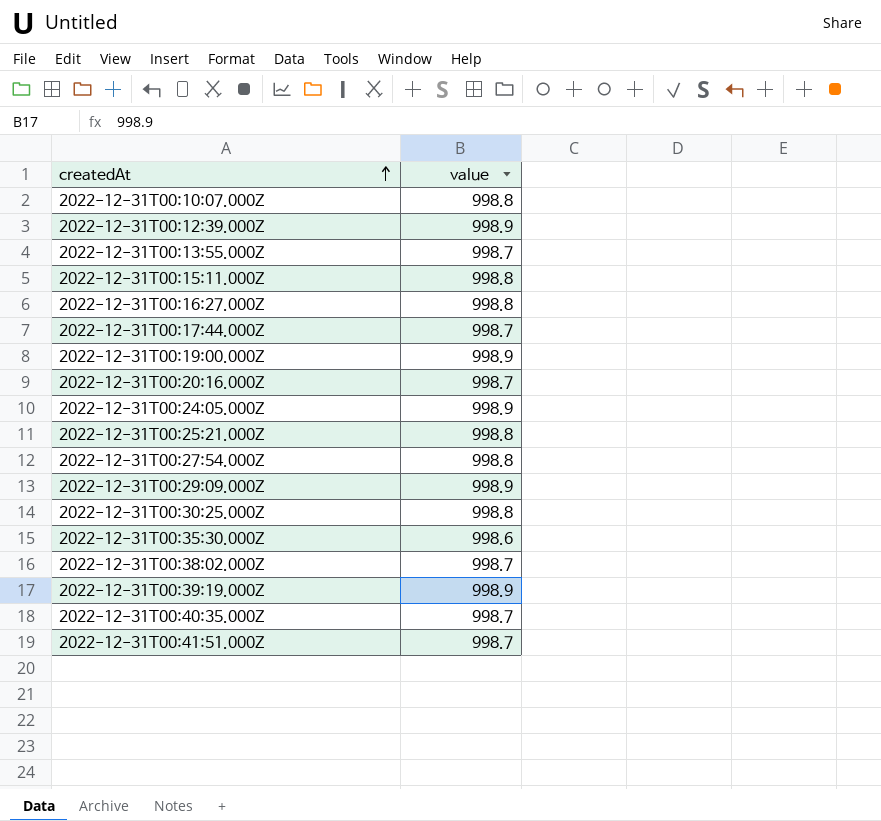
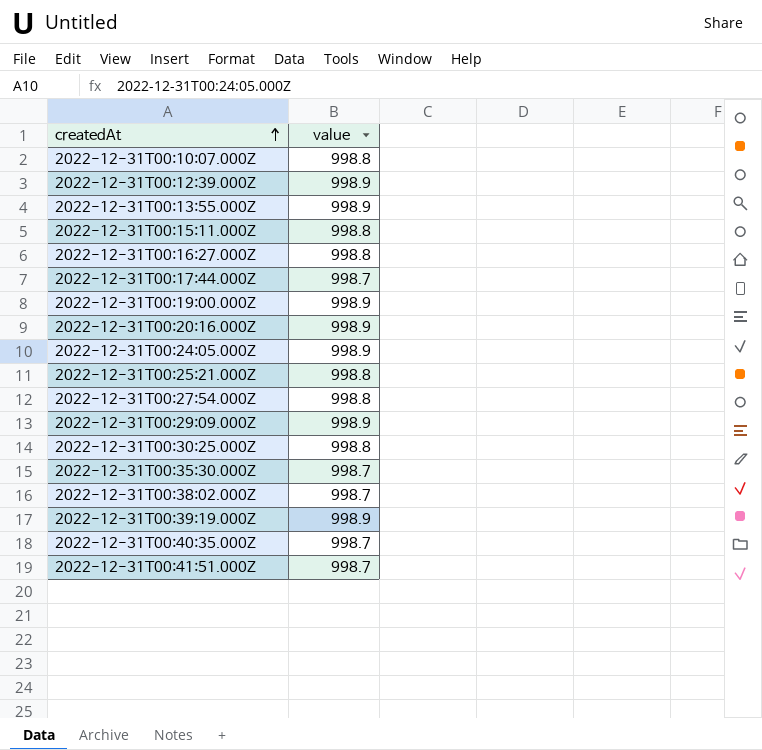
2022-12-31T00:13:55.000Z | value: 998.7 -> 998.9
2022-12-31T00:20:16.000Z | value: 998.7 -> 998.9
2022-12-31T00:35:30.000Z | value: 998.6 -> 998.7

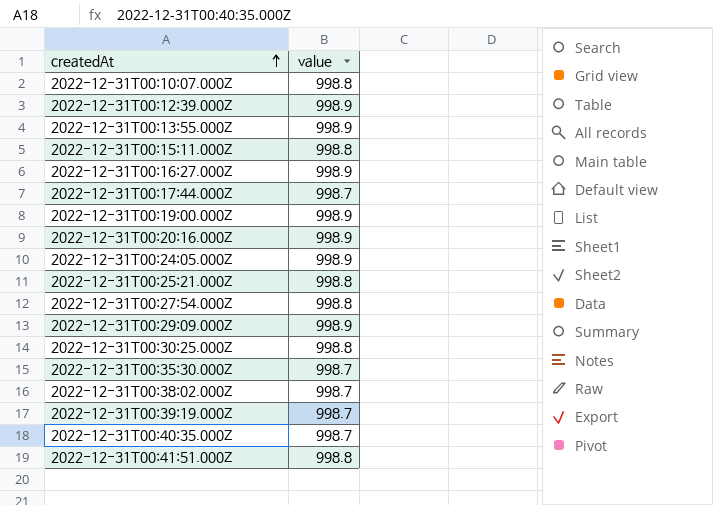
2022-12-31T00:16:27.000Z | value: 998.8 -> 998.9
2022-12-31T00:39:19.000Z | value: 998.9 -> 998.7
2022-12-31T00:41:51.000Z | value: 998.7 -> 998.8

